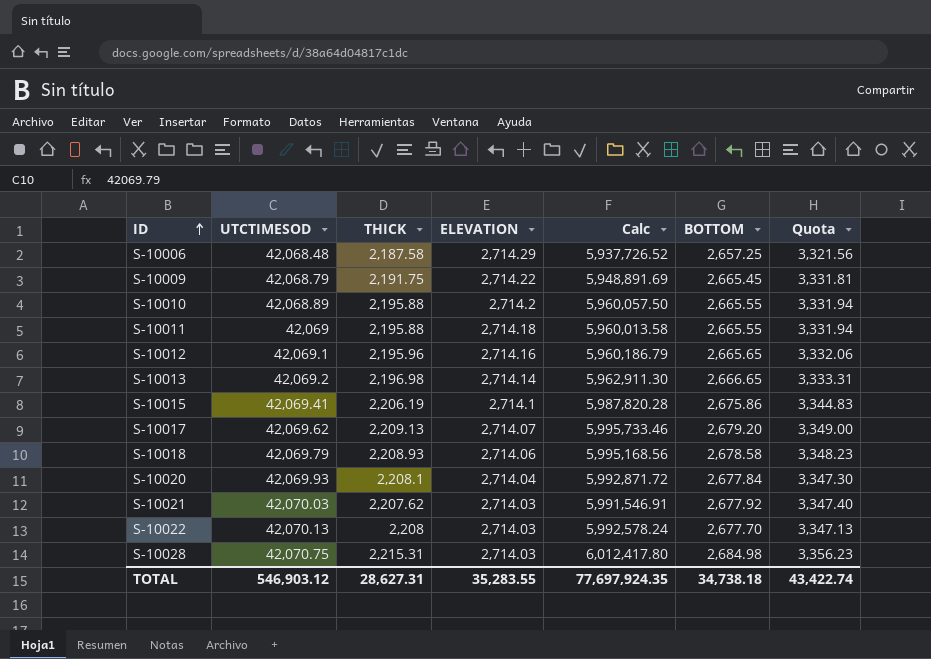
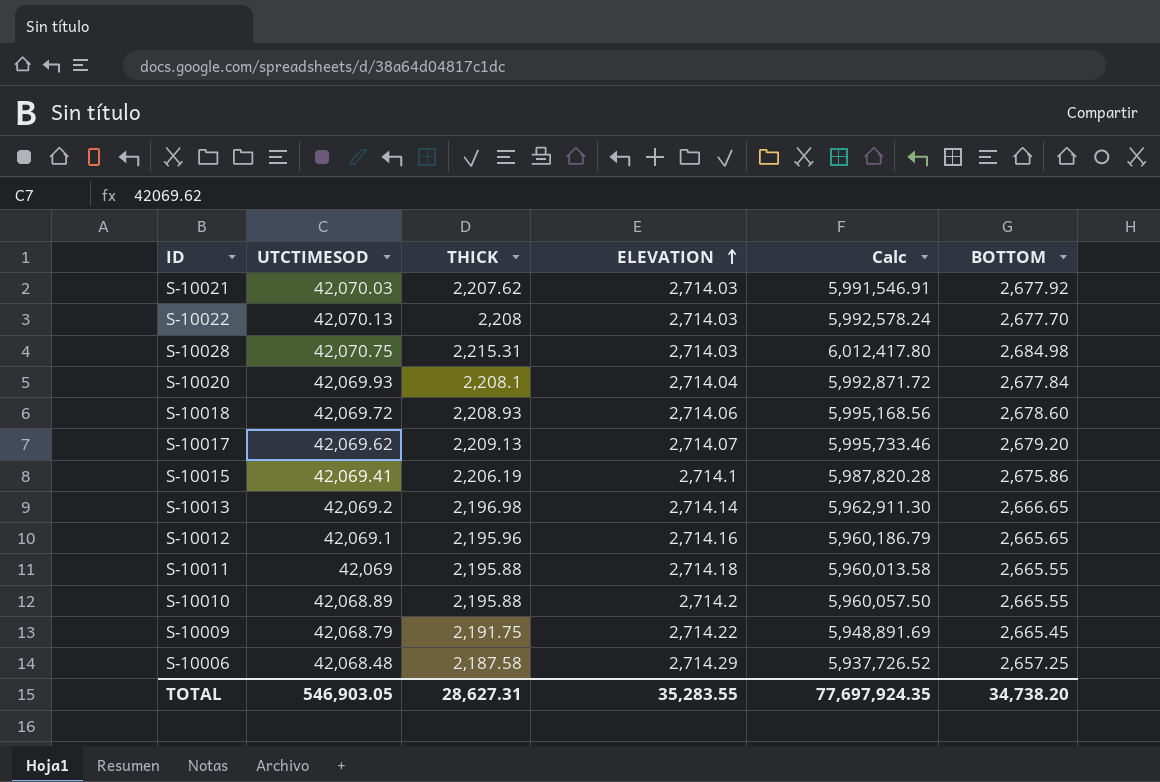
row order: ID ascending -> ELEVATION ascending
column Quota | formula: [BOTTOM] * 1.25 -> none
S-10018 | UTCTIMESOD: 42,069.79 -> 42,069.72
S-10018 | BOTTOM: 2,678.58 -> 2,678.60
TOTAL | UTCTIMESOD: 546,903.12 -> 546,903.05
TOTAL | BOTTOM: 34,738.18 -> 34,738.20

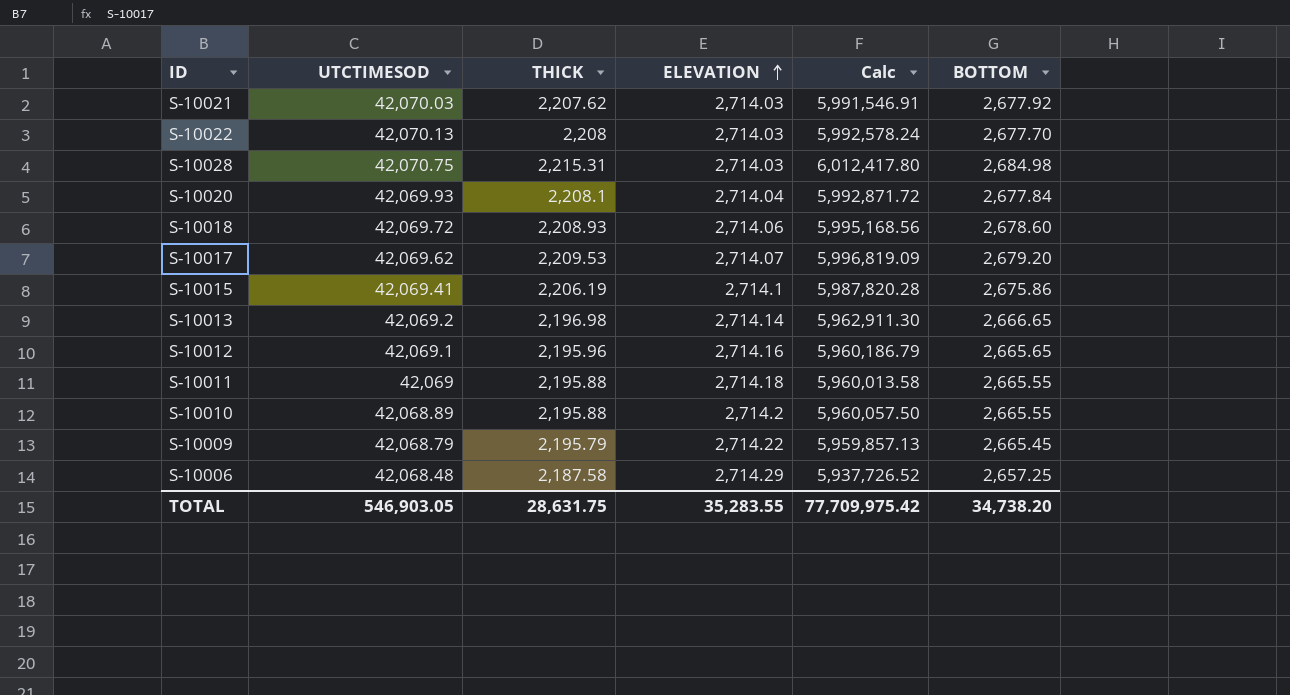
S-10017 | THICK: 2,209.13 -> 2,209.53
S-10017 | Calc: 5,995,733.46 -> 5,996,819.09
S-10009 | THICK: 2,191.75 -> 2,195.79
S-10009 | Calc: 5,948,891.69 -> 5,959,857.13
TOTAL | THICK: 28,627.31 -> 28,631.75
TOTAL | Calc: 77,697,924.35 -> 77,709,975.42

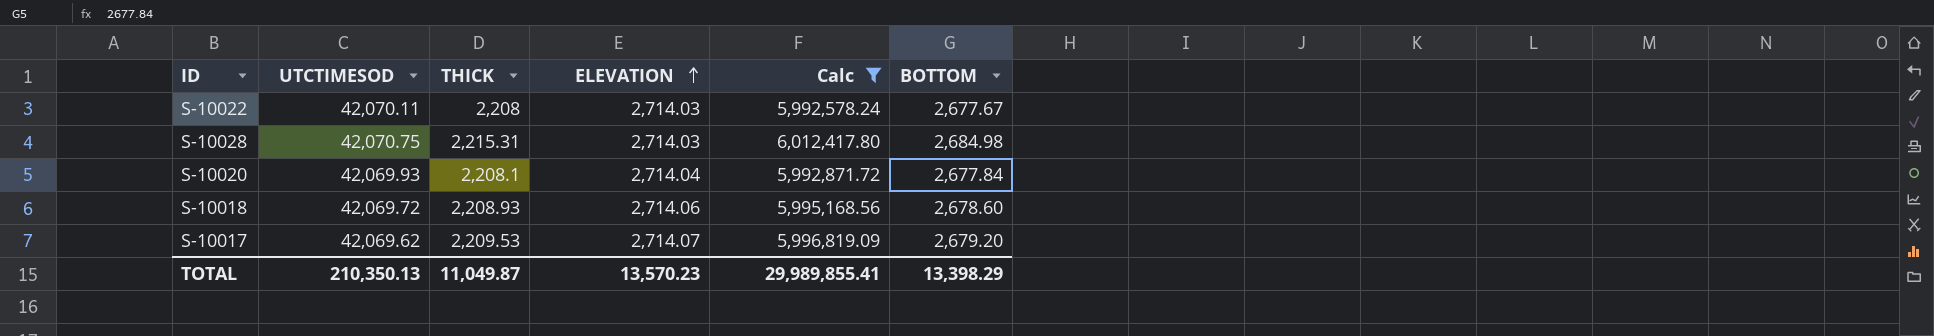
filter: none -> Calc >= 5,992,578.24
S-10022 | UTCTIMESOD: 42,070.13 -> 42,070.11
S-10022 | BOTTOM: 2,677.70 -> 2,677.67
TOTAL | UTCTIMESOD: 546,903.05 -> 210,350.13
TOTAL | THICK: 28,631.75 -> 11,049.87
TOTAL | ELEVATION: 35,283.55 -> 13,570.23
TOTAL | Calc: 77,709,975.42 -> 29,989,855.41
TOTAL | BOTTOM: 34,738.20 -> 13,398.29

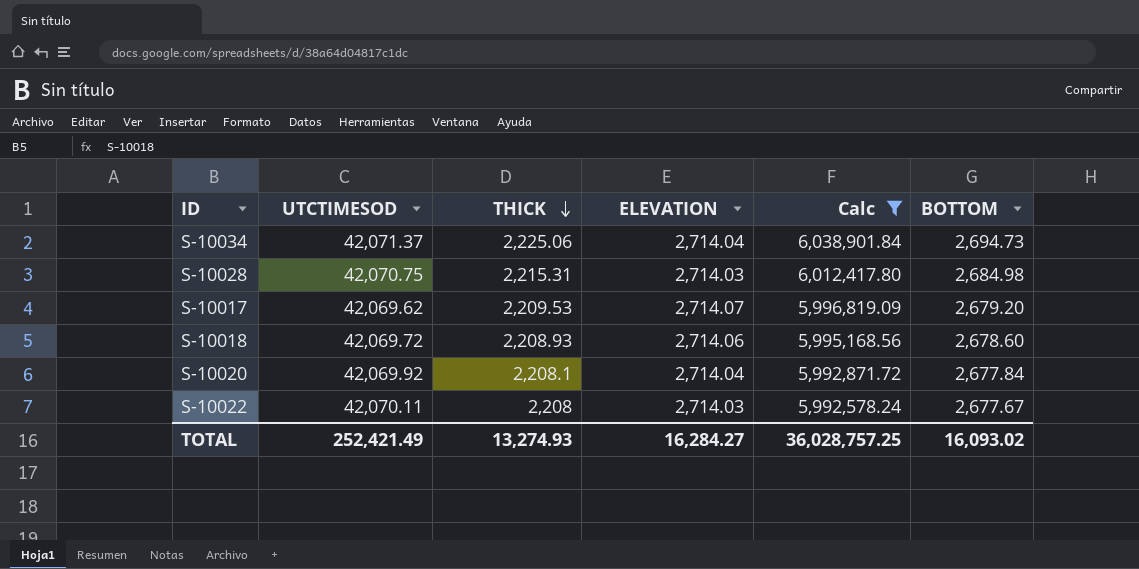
row order: ELEVATION ascending -> THICK descending
row S-10034: none -> 42,071.37 | 2,225.06 | 2,714.04 | 6,038,901.84 | 2,694.73
S-10020 | UTCTIMESOD: 42,069.93 -> 42,069.92
TOTAL | UTCTIMESOD: 210,350.13 -> 252,421.49
TOTAL | THICK: 11,049.87 -> 13,274.93
TOTAL | ELEVATION: 13,570.23 -> 16,284.27
TOTAL | Calc: 29,989,855.41 -> 36,028,757.25
TOTAL | BOTTOM: 13,398.29 -> 16,093.02

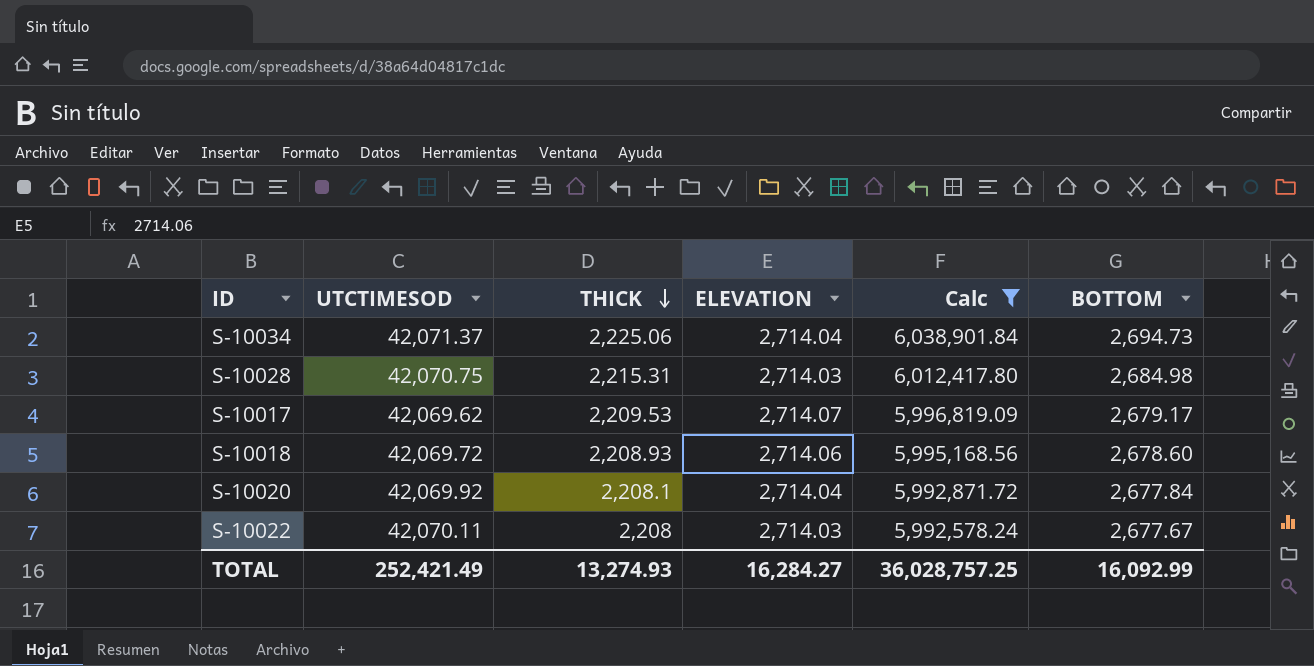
S-10017 | BOTTOM: 2,679.20 -> 2,679.17
TOTAL | BOTTOM: 16,093.02 -> 16,092.99

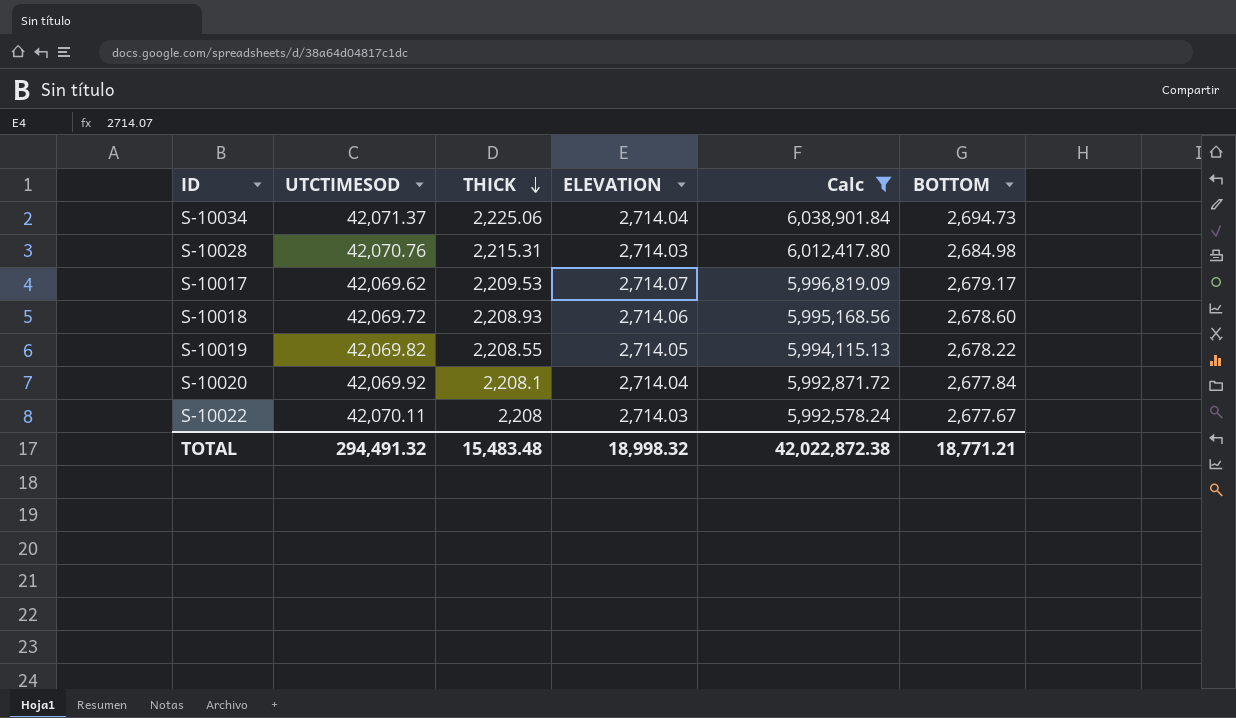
S-10028 | UTCTIMESOD: 42,070.75 -> 42,070.76
row S-10019: none -> 42,069.82 | 2,208.55 | 2,714.05 | 5,994,115.13 | 2,678.22
TOTAL | UTCTIMESOD: 252,421.49 -> 294,491.32
TOTAL | THICK: 13,274.93 -> 15,483.48
TOTAL | ELEVATION: 16,284.27 -> 18,998.32
TOTAL | Calc: 36,028,757.25 -> 42,022,872.38
TOTAL | BOTTOM: 16,092.99 -> 18,771.21

